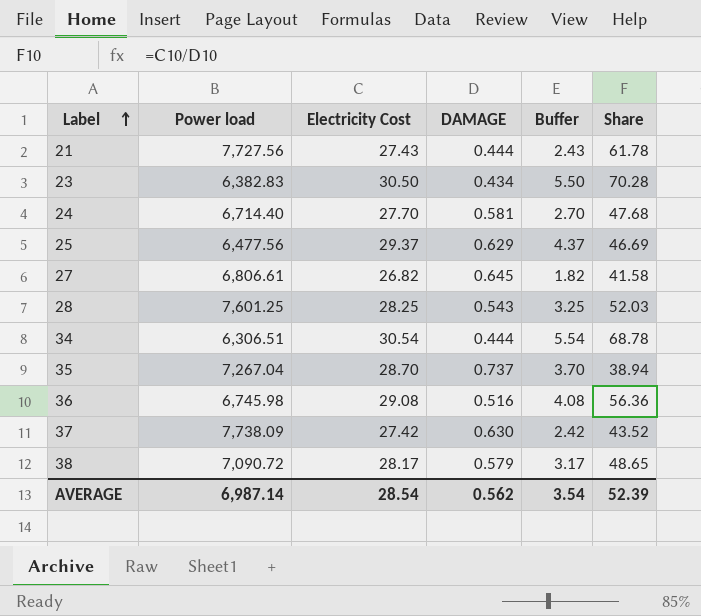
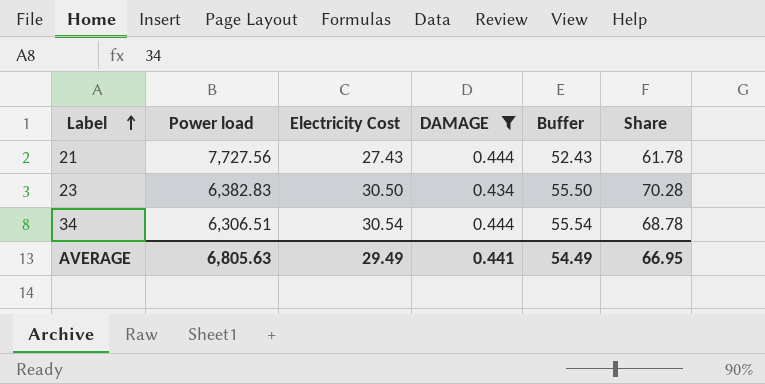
filter: none -> DAMAGE <= 0.444
column Buffer | formula: [Electricity Cost] - 25 -> [Electricity Cost] + 25
AVERAGE | Power load: 6,987.14 -> 6,805.63
AVERAGE | Electricity Cost: 28.54 -> 29.49
AVERAGE | DAMAGE: 0.562 -> 0.441
AVERAGE | Buffer: 3.54 -> 54.49
AVERAGE | Share: 52.39 -> 66.95

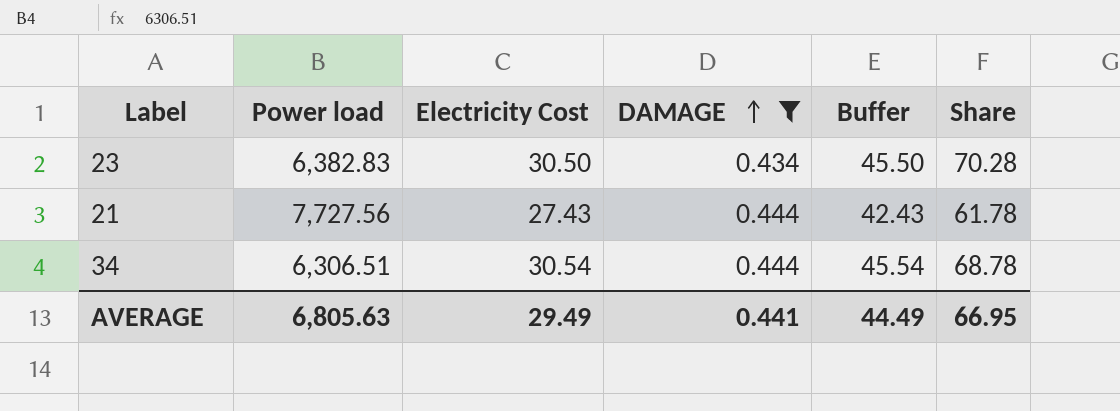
row order: Label ascending -> DAMAGE ascending
column Buffer | formula: [Electricity Cost] + 25 -> [Electricity Cost] + 15
AVERAGE | Buffer: 54.49 -> 44.49

